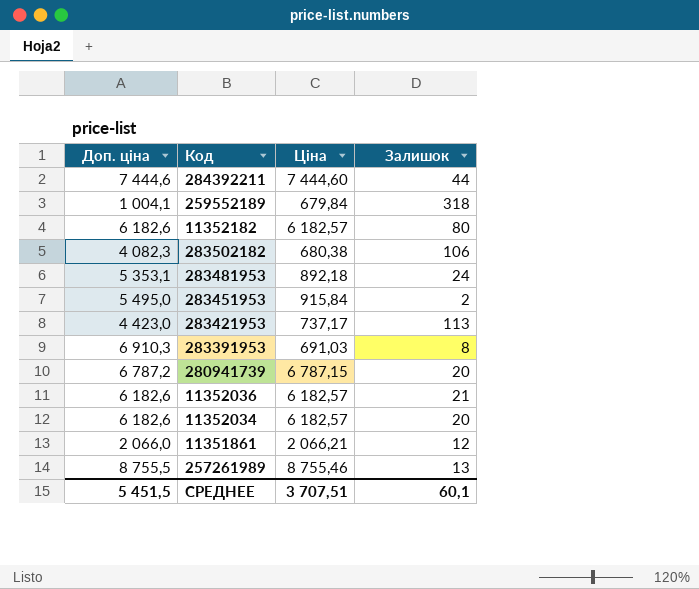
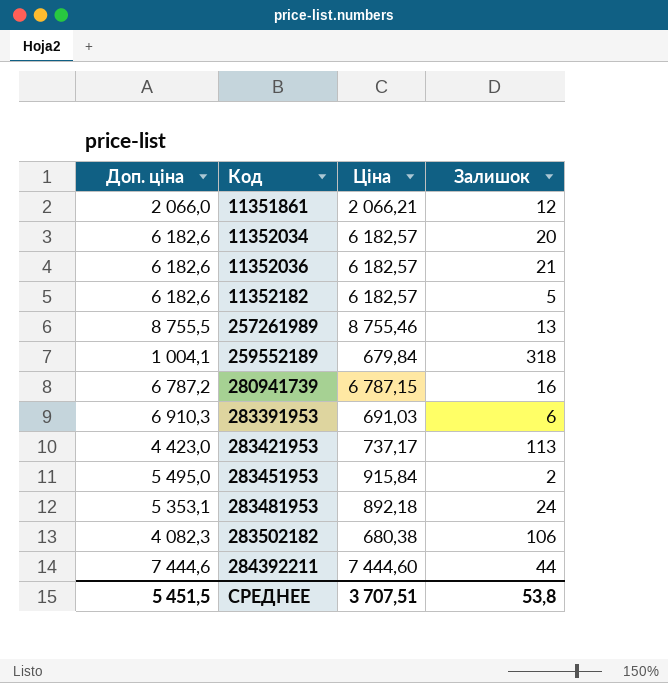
row order: none -> Код ascending
11352182 | Залишок: 80 -> 5
280941739 | Залишок: 20 -> 16
283391953 | Залишок: 8 -> 6
СРЕДНЕЕ | Залишок: 60,1 -> 53,8

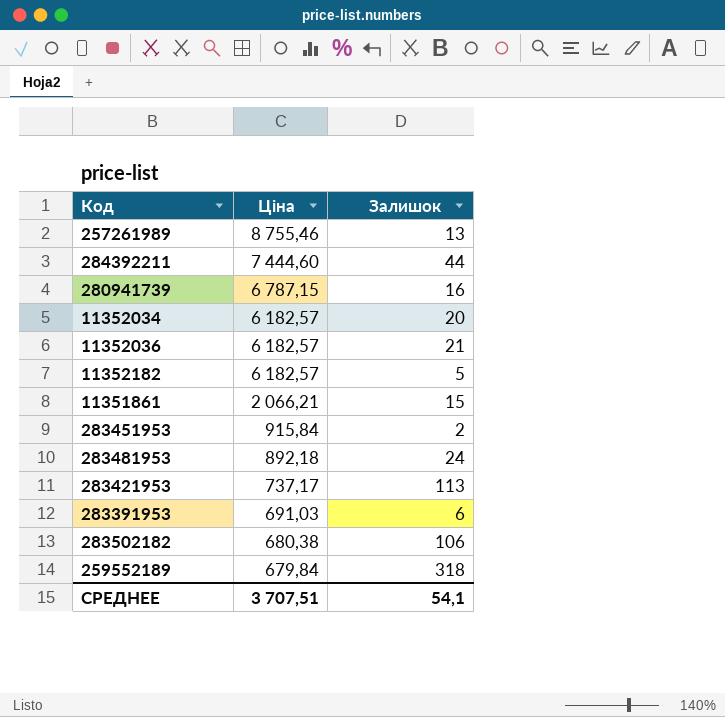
row order: Код ascending -> Ціна descending
column Доп. ціна | position: 1 -> none
11351861 | Залишок: 12 -> 15
СРЕДНЕЕ | Залишок: 53,8 -> 54,1

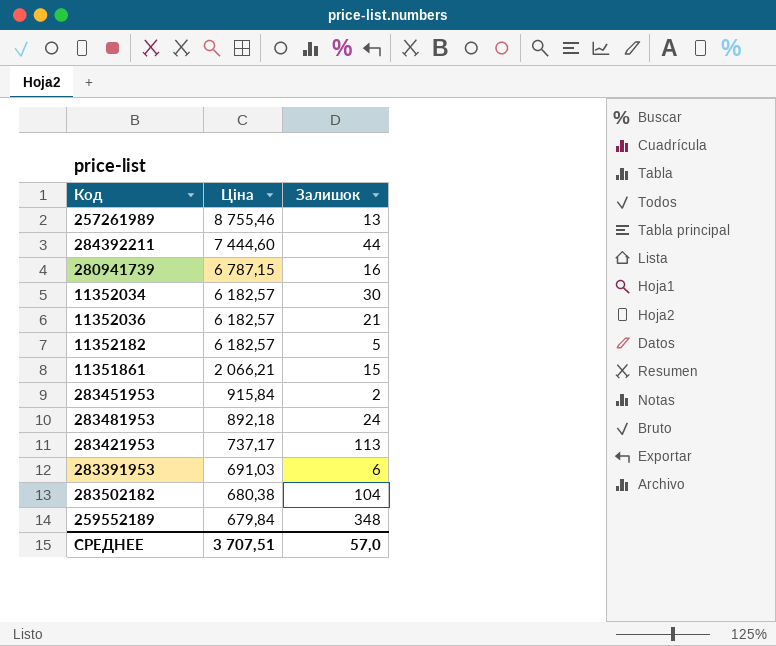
11352034 | Залишок: 20 -> 30
283502182 | Залишок: 106 -> 104
259552189 | Залишок: 318 -> 348
СРЕДНЕЕ | Залишок: 54,1 -> 57,0

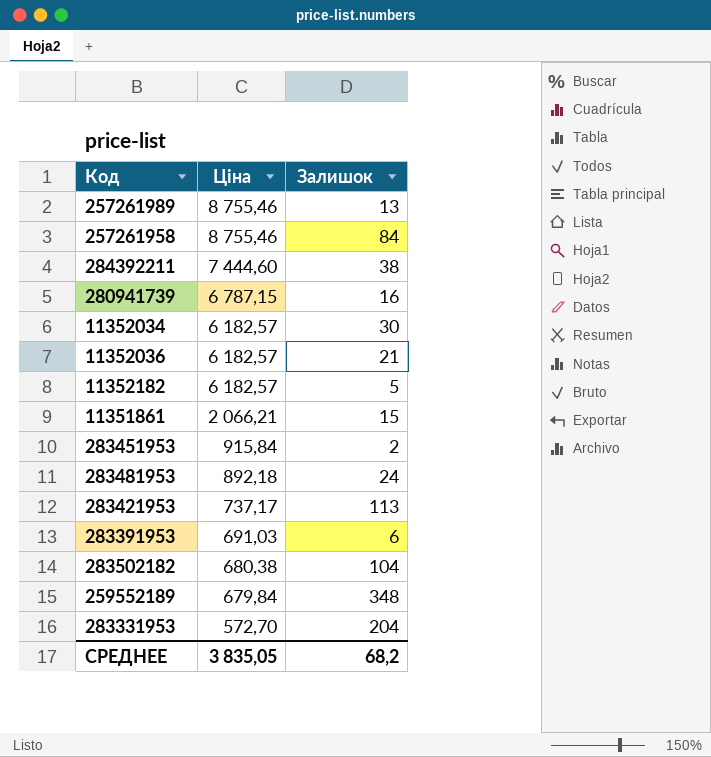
row 257261958: none -> 8 755,46 | 84
284392211 | Залишок: 44 -> 38
row 283331953: none -> 572,70 | 204
СРЕДНЕЕ | Ціна: 3 707,51 -> 3 835,05
СРЕДНЕЕ | Залишок: 57,0 -> 68,2

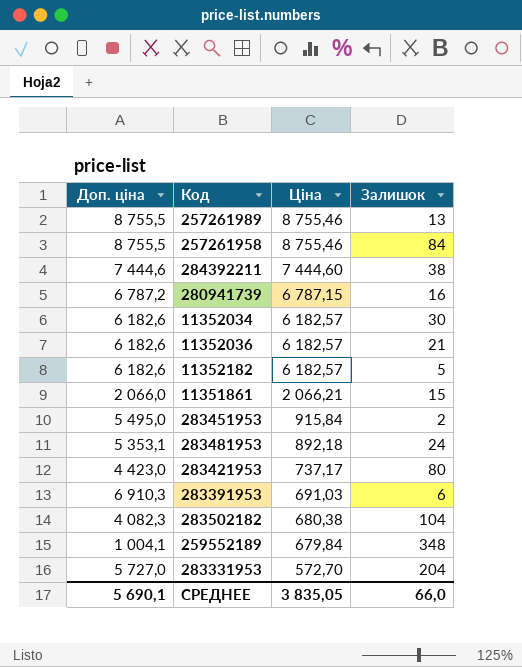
column Доп. ціна | position: none -> 1
283421953 | Залишок: 113 -> 80
СРЕДНЕЕ | Залишок: 68,2 -> 66,0

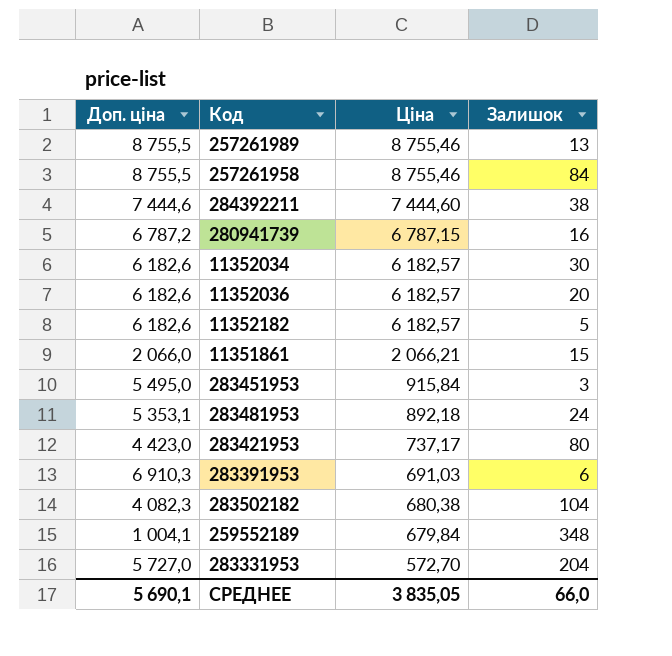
11352036 | Залишок: 21 -> 20
283451953 | Залишок: 2 -> 3

